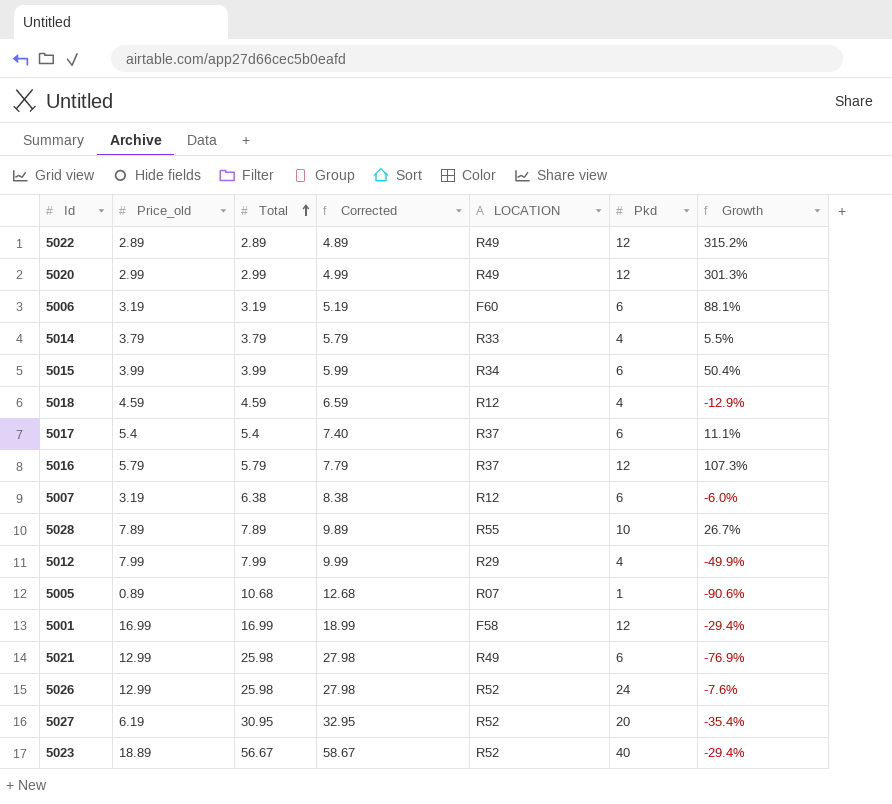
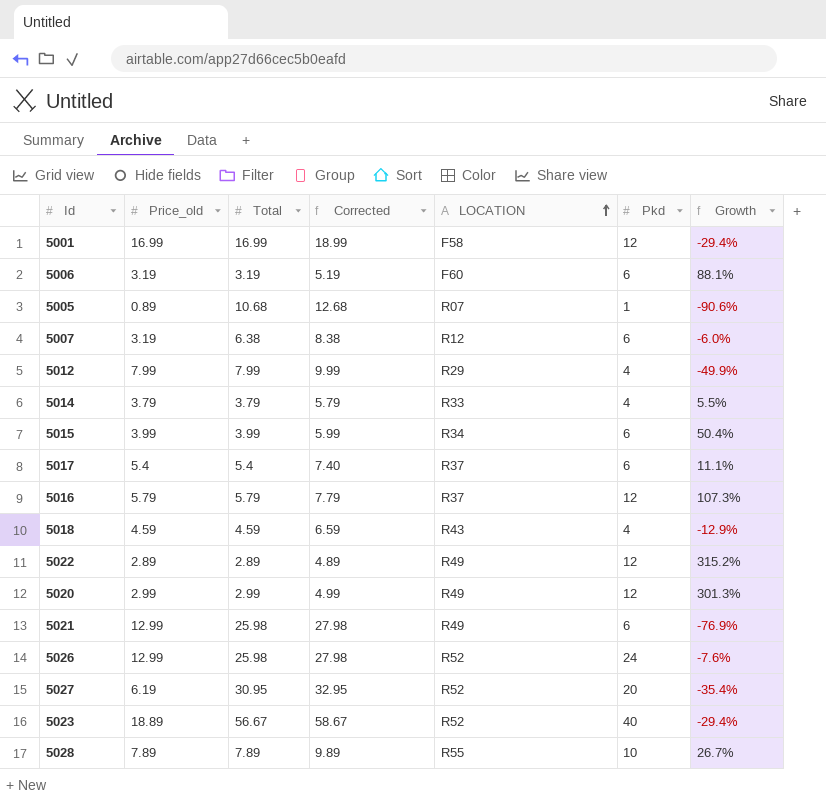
row order: Total ascending -> LOCATION ascending
5018 | LOCATION: R12 -> R43

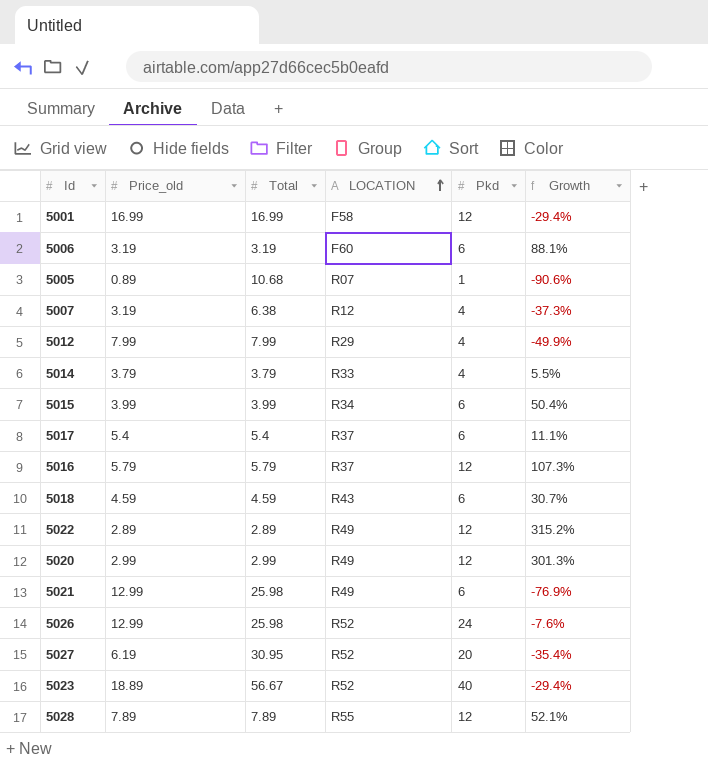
column Corrected | formula: [Total] + 2 -> none
5007 | Pkd: 6 -> 4
5007 | Growth: -6.0% -> -37.3%
5018 | Pkd: 4 -> 6
5018 | Growth: -12.9% -> 30.7%
5028 | Pkd: 10 -> 12
5028 | Growth: 26.7% -> 52.1%

